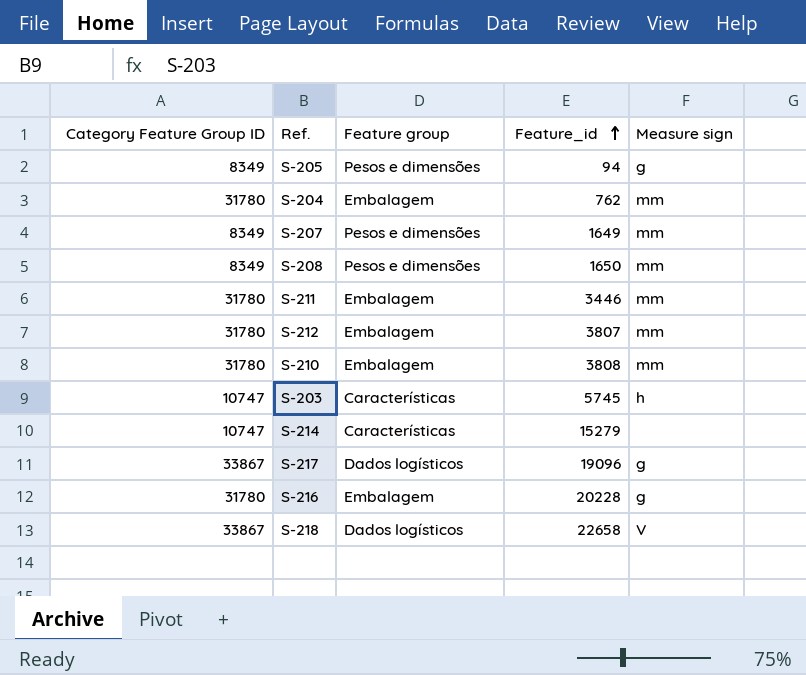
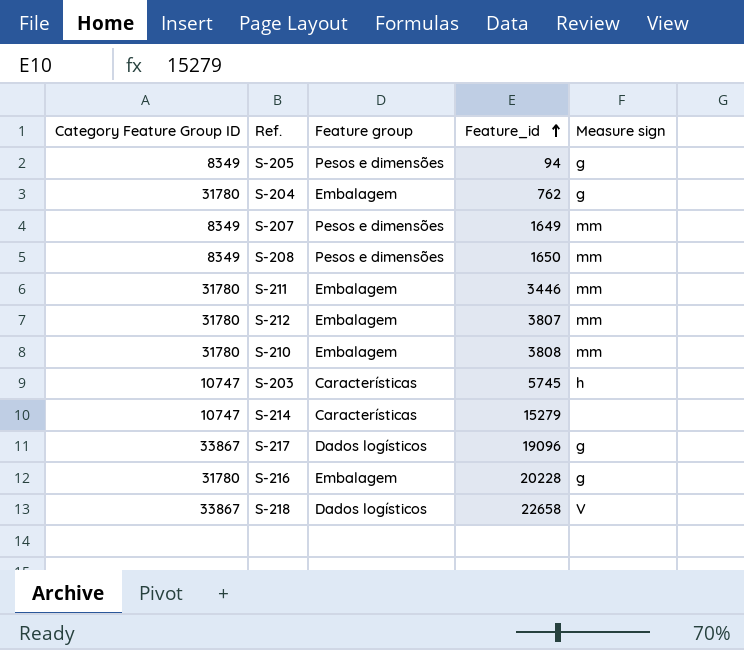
S-204 | Measure sign: mm -> g

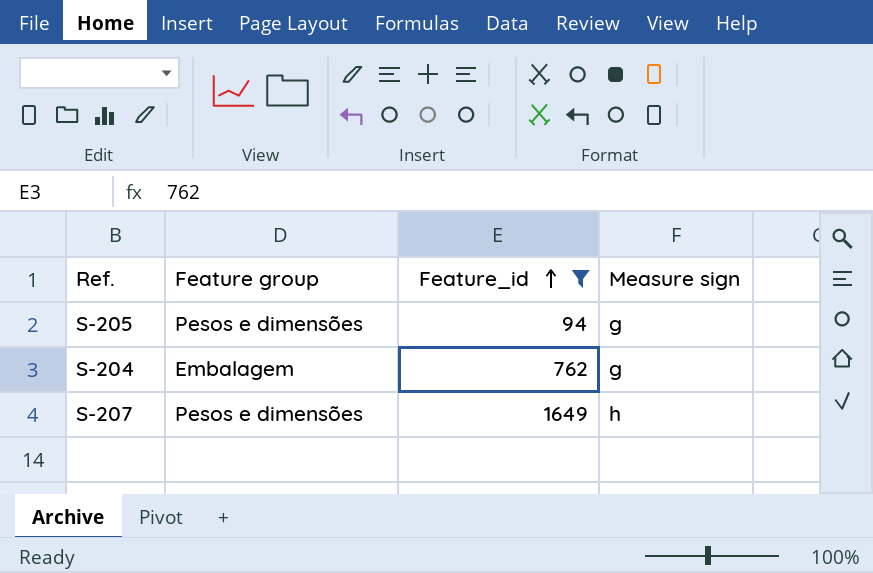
filter: none -> Feature_id <= 1649
column Category Feature Group ID | position: 1 -> none
S-207 | Measure sign: mm -> h

